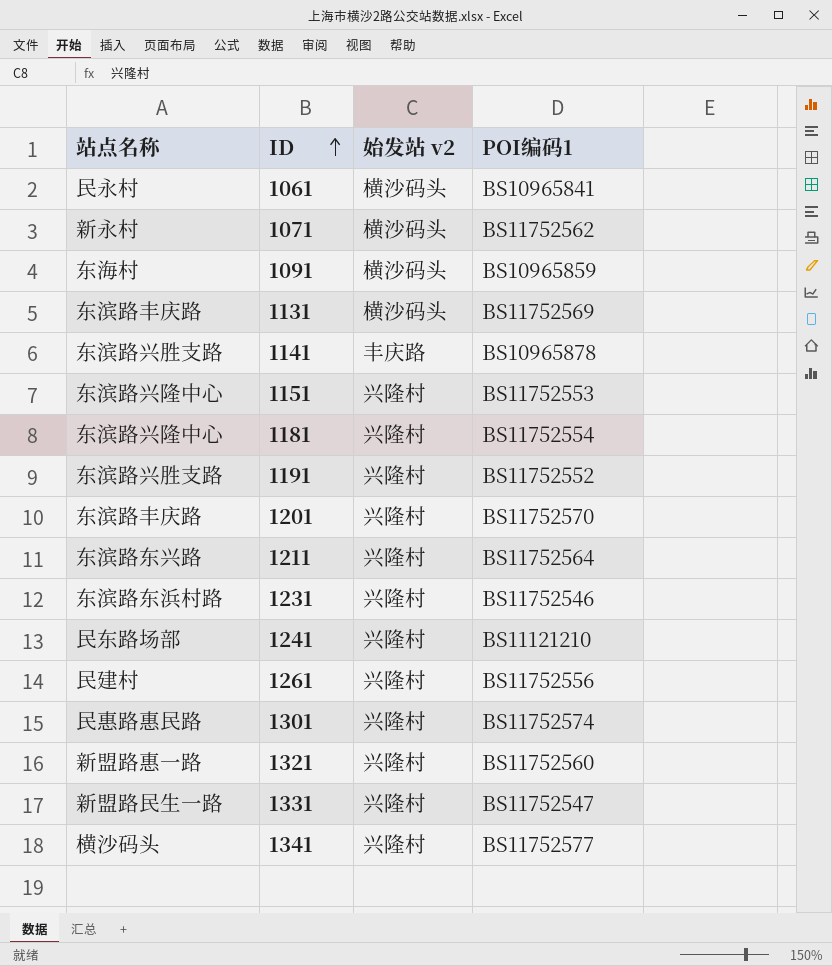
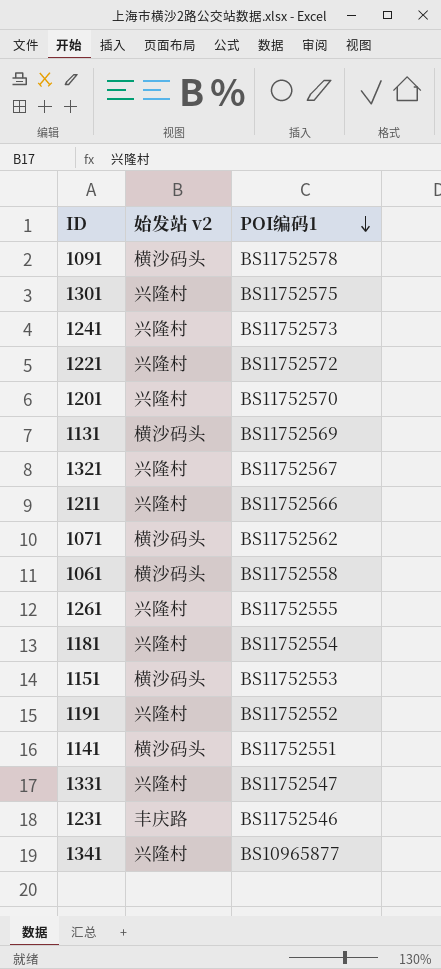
row order: ID ascending -> POI编码1 descending
column 站点名称 | position: 1 -> none
1091 | POI编码1: BS10965859 -> BS11752578
1301 | POI编码1: BS11752574 -> BS11752575
1241 | POI编码1: BS11121210 -> BS11752573
row 1221: none -> 兴隆村 | BS11752572
1321 | POI编码1: BS11752560 -> BS11752567
1211 | POI编码1: BS11752564 -> BS11752566
1061 | POI编码1: BS10965841 -> BS11752558
1261 | POI编码1: BS11752556 -> BS11752555
1151 | 始发站 v2: 兴隆村 -> 横沙码头
1141 | 始发站 v2: 丰庆路 -> 横沙码头
1141 | POI编码1: BS10965878 -> BS11752551
1231 | 始发站 v2: 兴隆村 -> 丰庆路
1341 | POI编码1: BS11752577 -> BS10965877

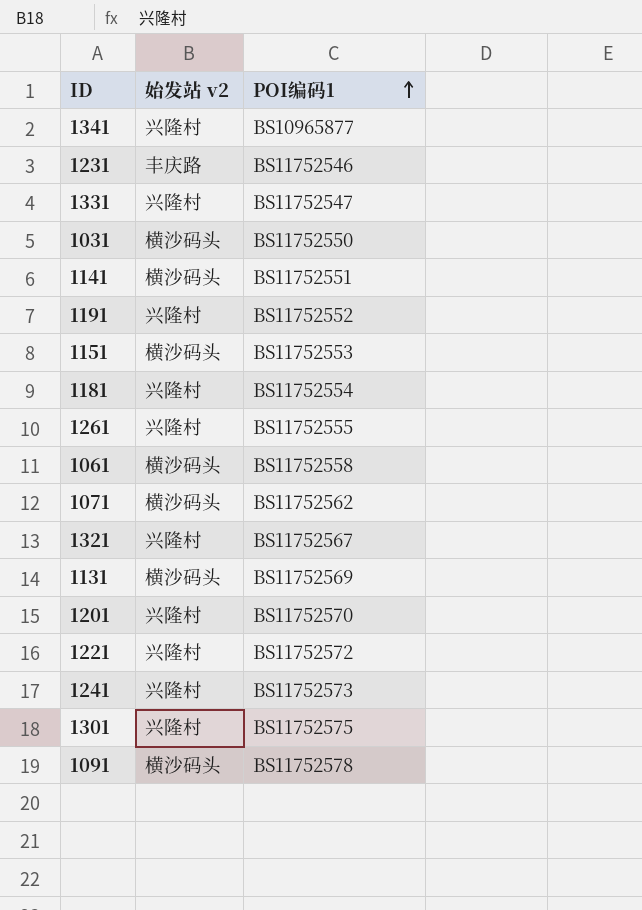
row order: POI编码1 descending -> POI编码1 ascending
row 1211: 兴隆村 | BS11752566 -> none
row 1031: none -> 横沙码头 | BS11752550

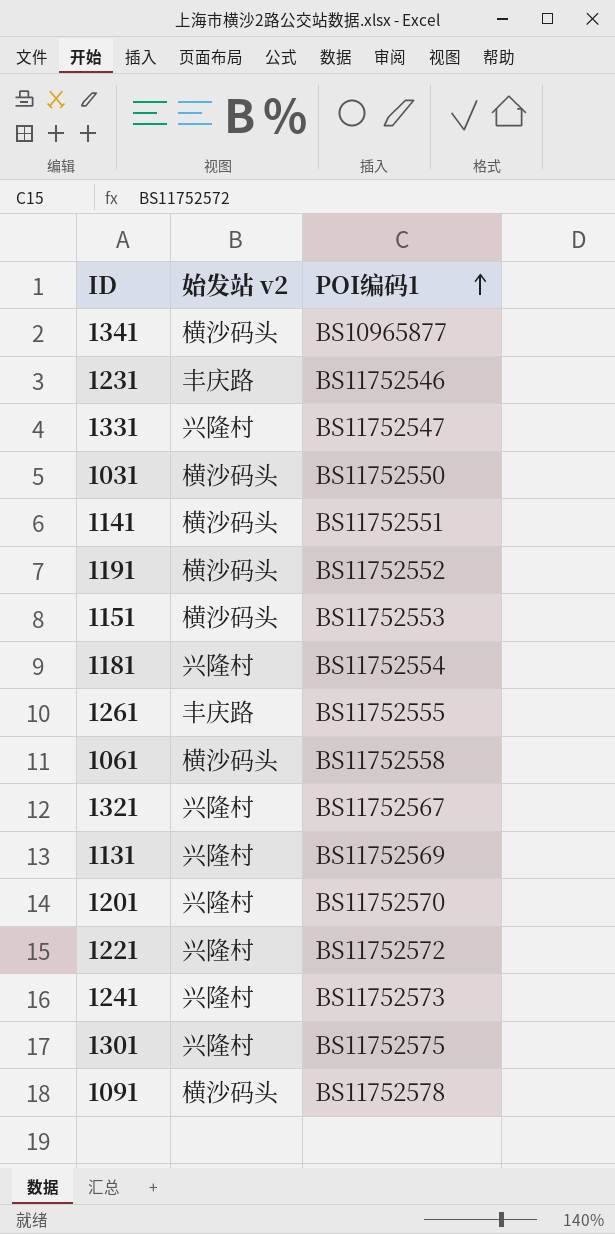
row 1071: 横沙码头 | BS11752562 -> none
1341 | 始发站 v2: 兴隆村 -> 横沙码头
1191 | 始发站 v2: 兴隆村 -> 横沙码头
1261 | 始发站 v2: 兴隆村 -> 丰庆路
1131 | 始发站 v2: 横沙码头 -> 兴隆村

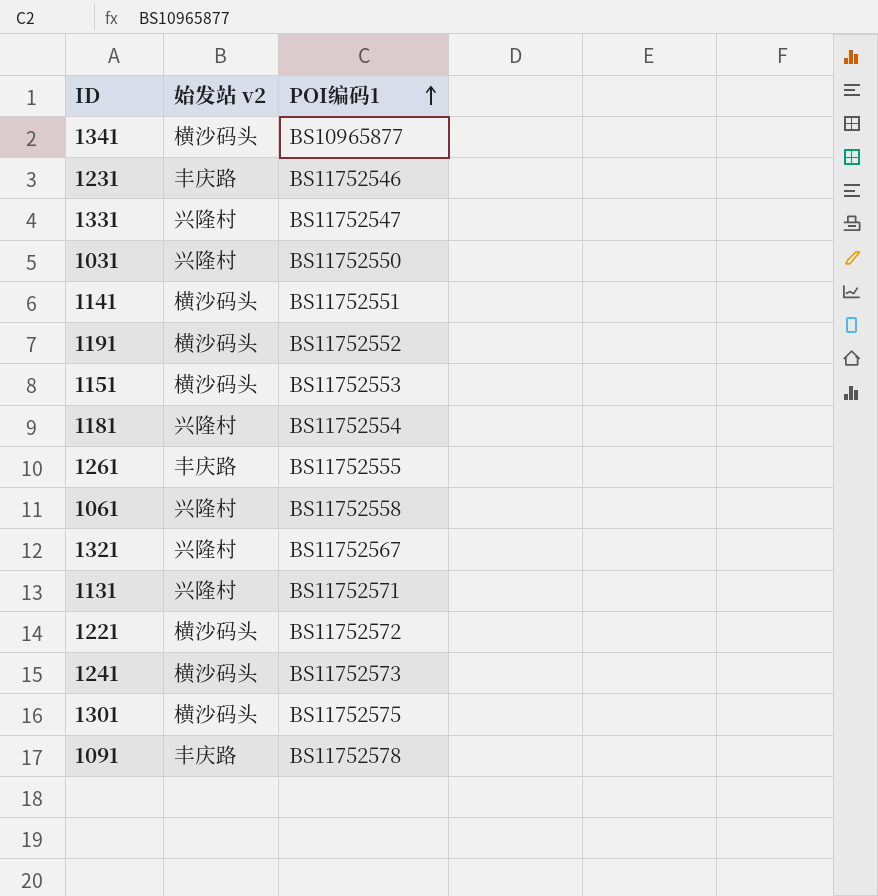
row 1201: 兴隆村 | BS11752570 -> none
1031 | 始发站 v2: 横沙码头 -> 兴隆村
1061 | 始发站 v2: 横沙码头 -> 兴隆村
1131 | POI编码1: BS11752569 -> BS11752571
1221 | 始发站 v2: 兴隆村 -> 横沙码头
1241 | 始发站 v2: 兴隆村 -> 横沙码头
1301 | 始发站 v2: 兴隆村 -> 横沙码头
1091 | 始发站 v2: 横沙码头 -> 丰庆路

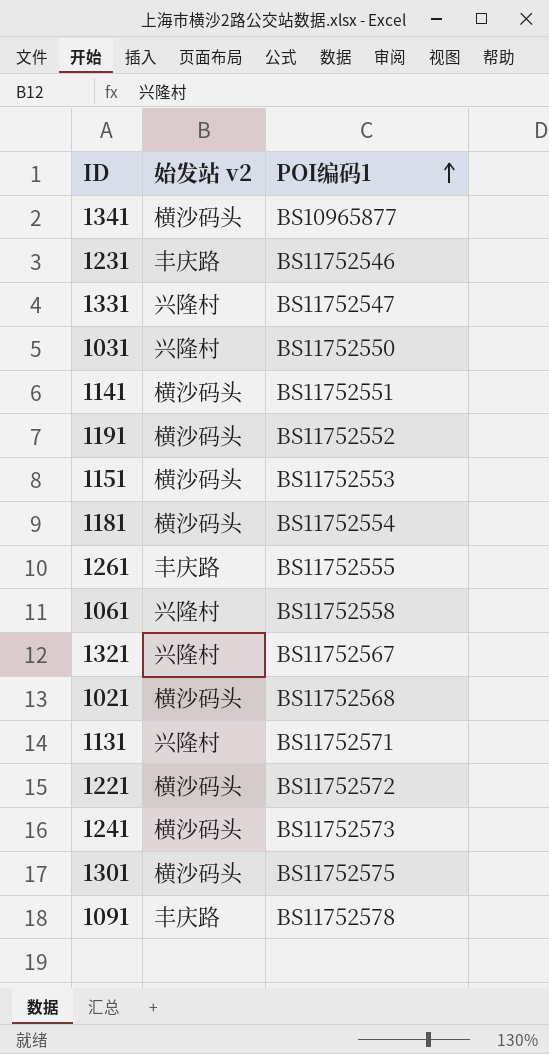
1181 | 始发站 v2: 兴隆村 -> 横沙码头
row 1021: none -> 横沙码头 | BS11752568

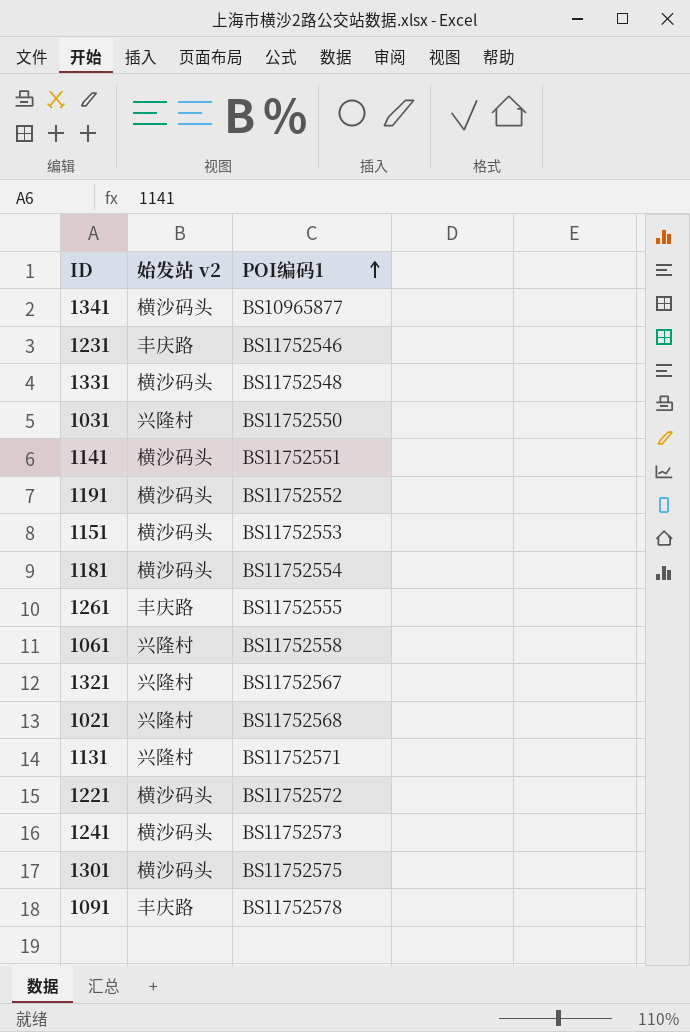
1331 | 始发站 v2: 兴隆村 -> 横沙码头
1331 | POI编码1: BS11752547 -> BS11752548
1021 | 始发站 v2: 横沙码头 -> 兴隆村

